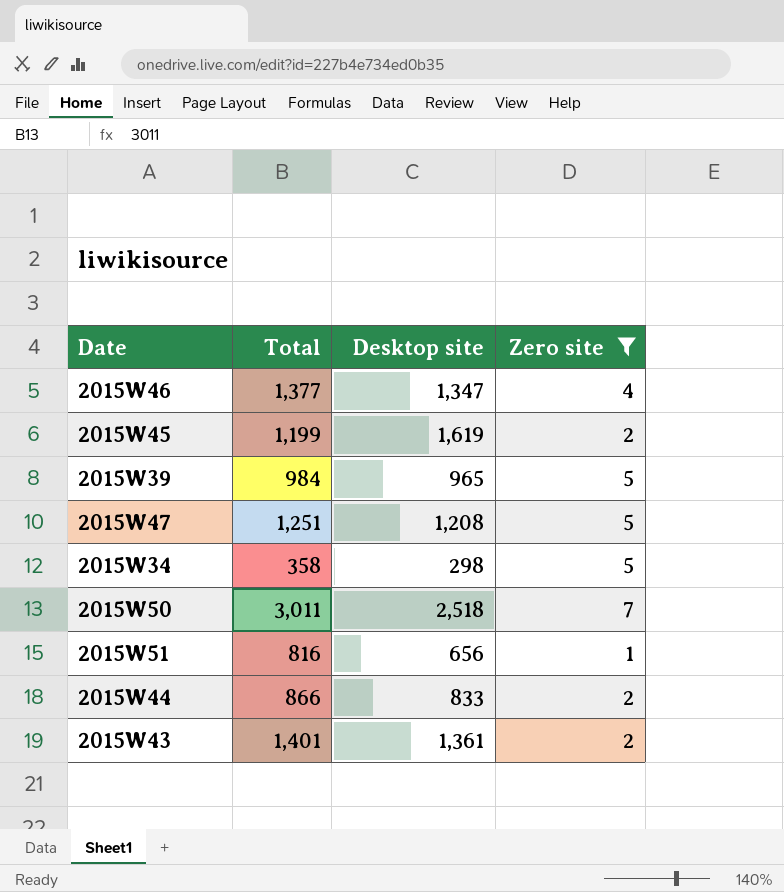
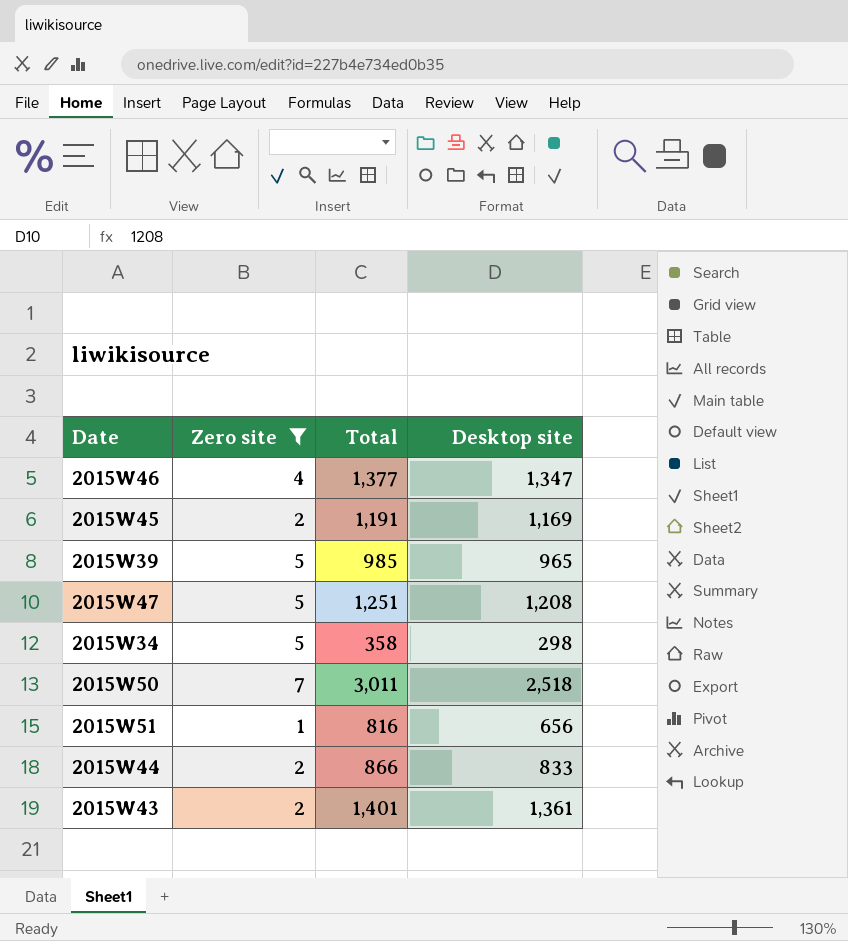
column Zero site | position: 4 -> 2
2015W45 | Total: 1,199 -> 1,191
2015W45 | Desktop site: 1,619 -> 1,169
2015W39 | Total: 984 -> 985

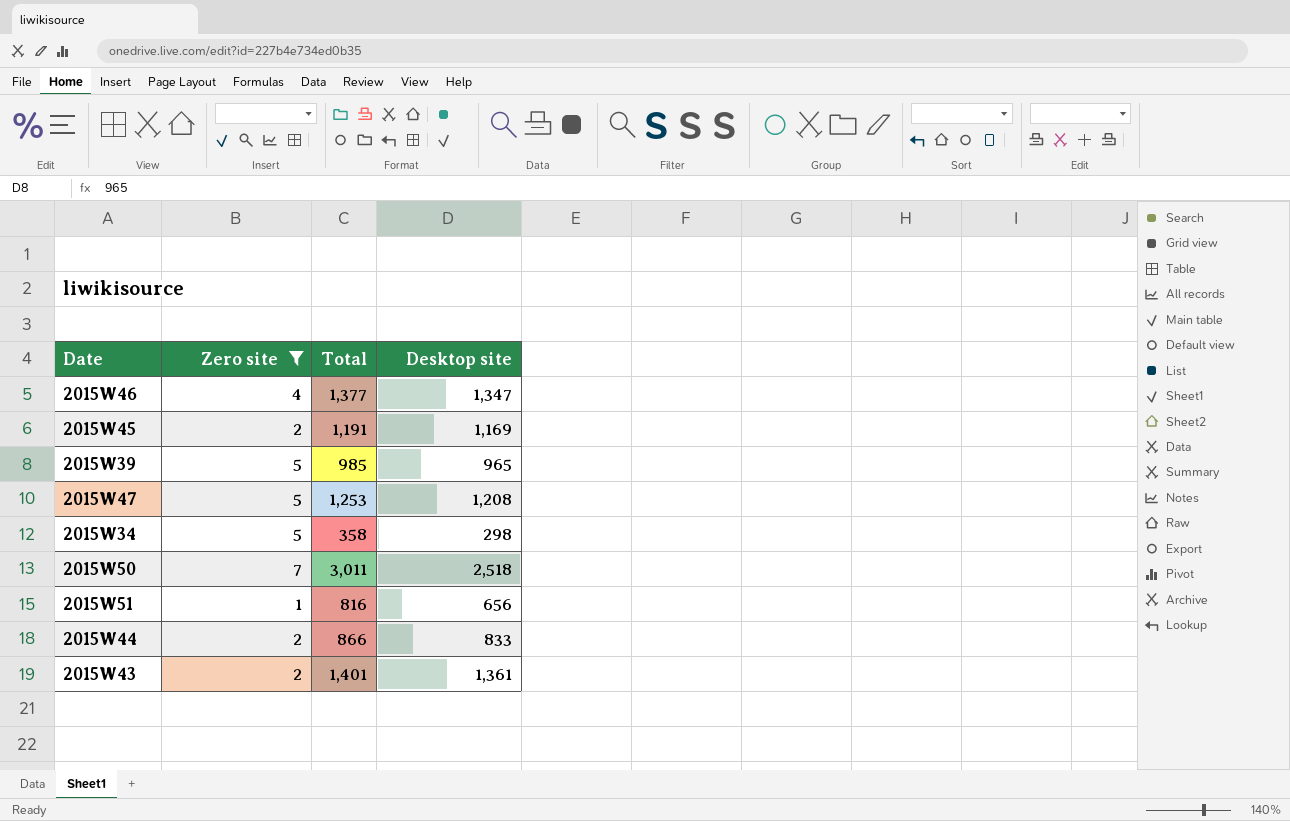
2015W47 | Total: 1,251 -> 1,253

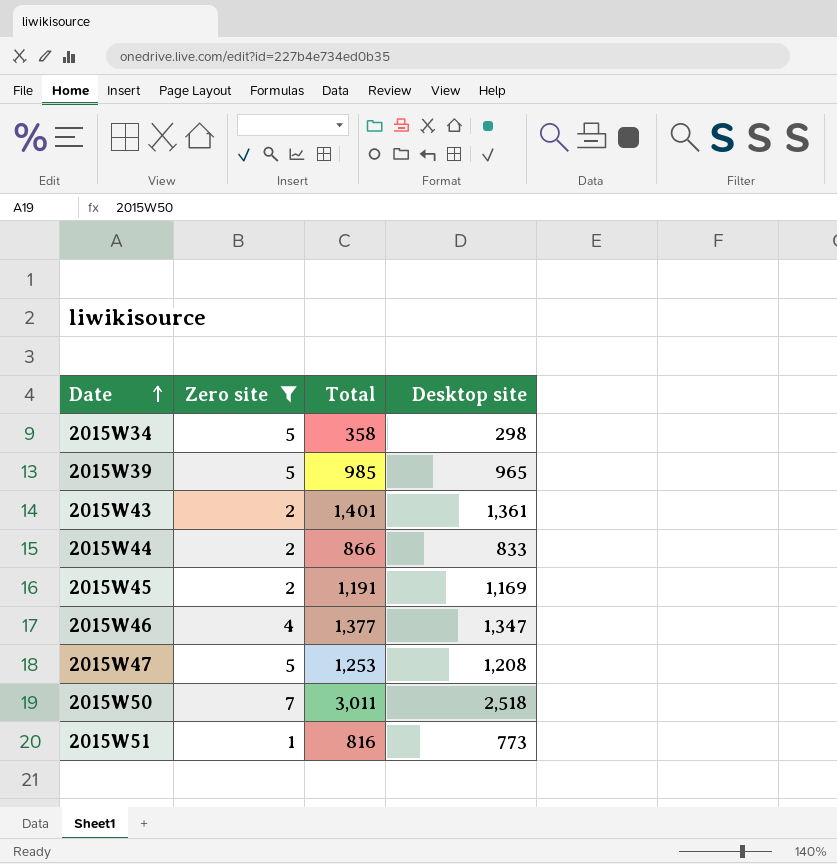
row order: none -> Date ascending
2015W51 | Desktop site: 656 -> 773

